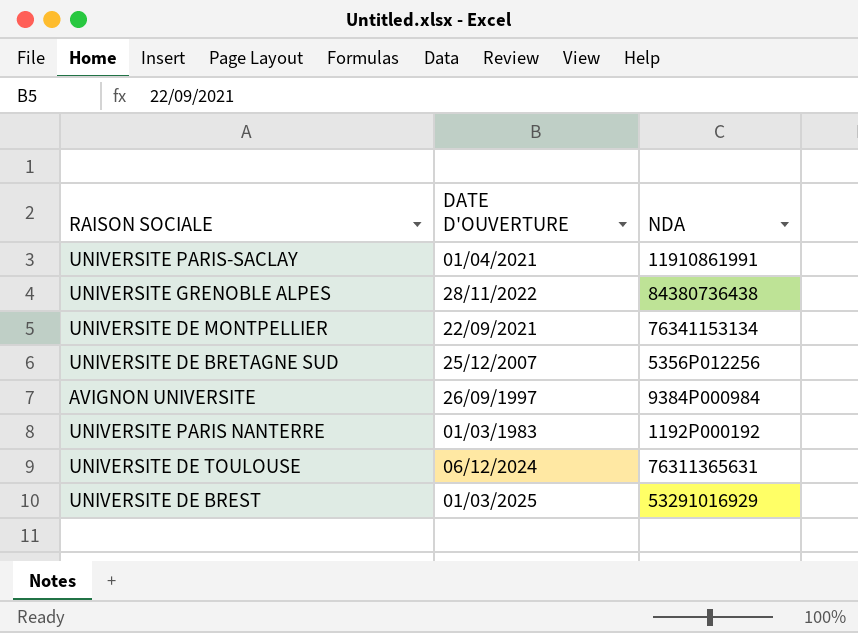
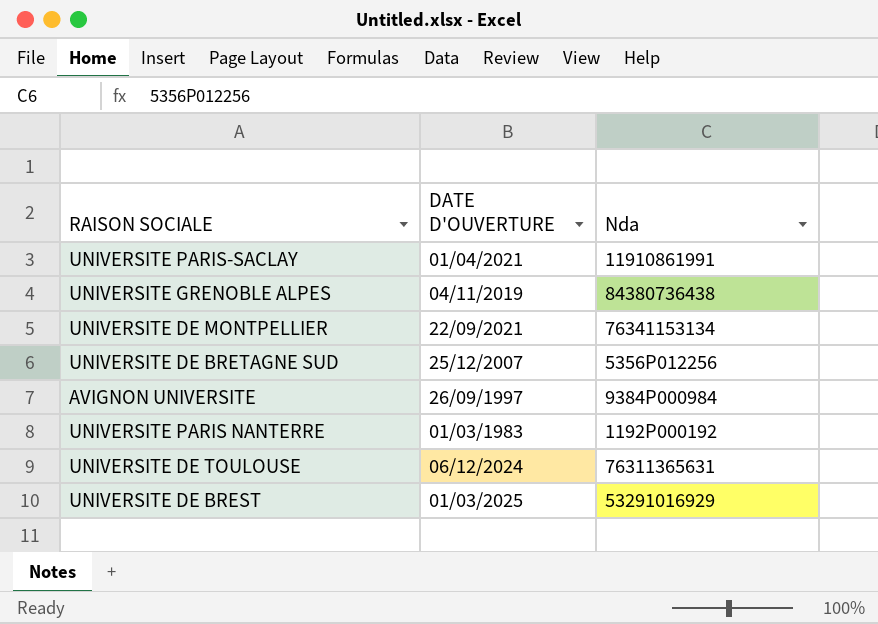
column name: NDA -> Nda
UNIVERSITE GRENOBLE ALPES | DATE D'OUVERTURE: 28/11/2022 -> 04/11/2019

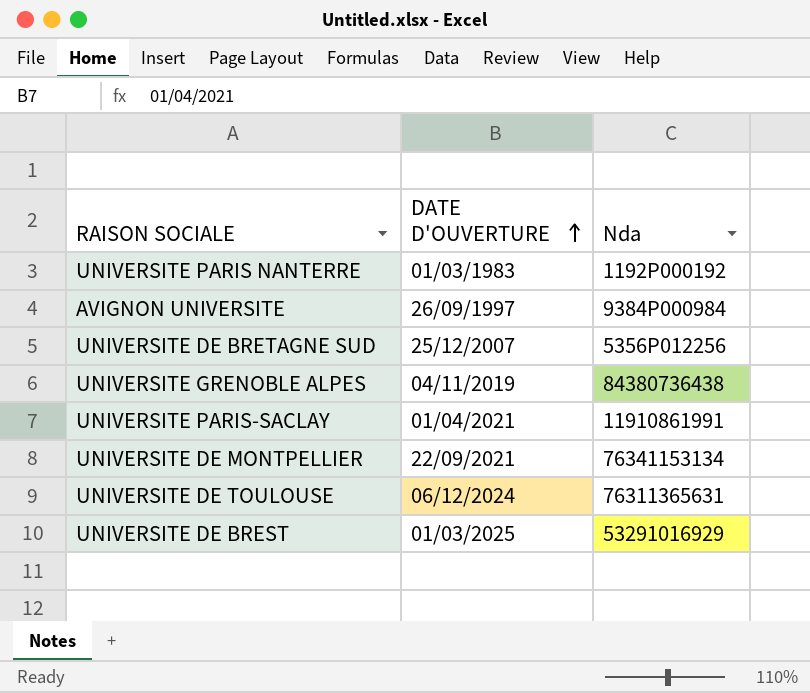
row order: none -> DATE D'OUVERTURE ascending

